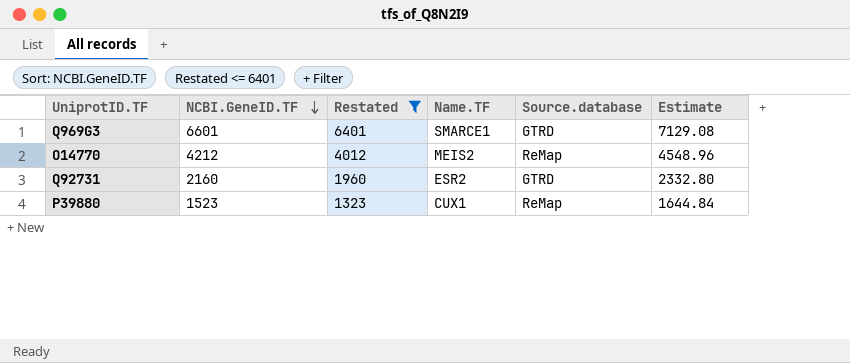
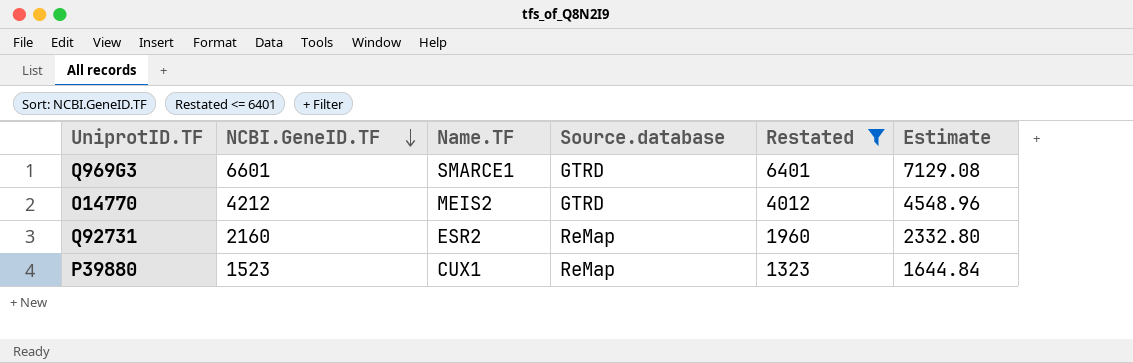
column Restated | position: 3 -> 5
O14770 | Source.database: ReMap -> GTRD
Q92731 | Source.database: GTRD -> ReMap

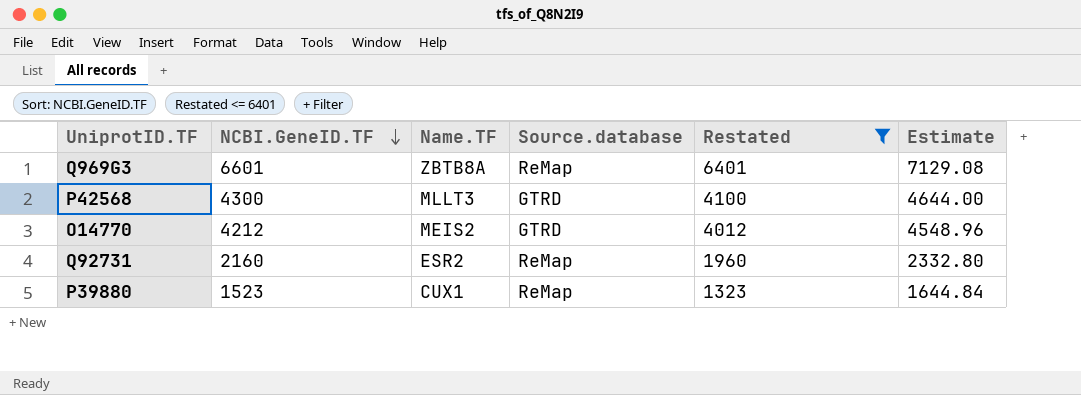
Q969G3 | Name.TF: SMARCE1 -> ZBTB8A
Q969G3 | Source.database: GTRD -> ReMap
row P42568: none -> 4300 | MLLT3 | GTRD | 4100 | 4644.00

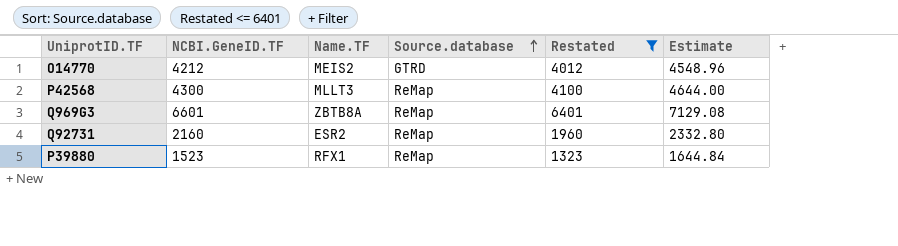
row order: NCBI.GeneID.TF descending -> Source.database ascending
P42568 | Source.database: GTRD -> ReMap
P39880 | Name.TF: CUX1 -> RFX1

